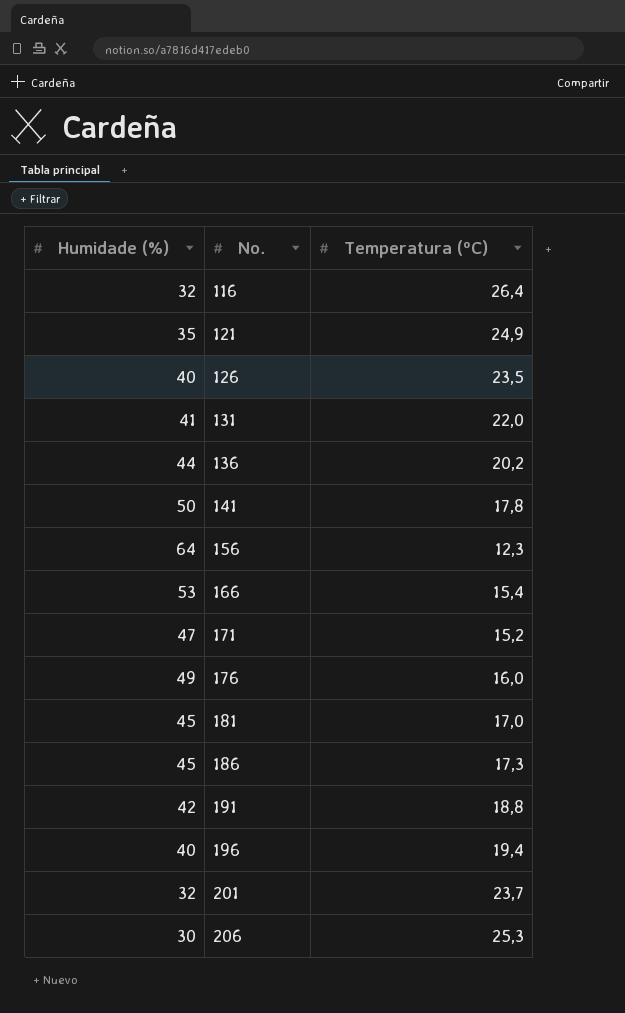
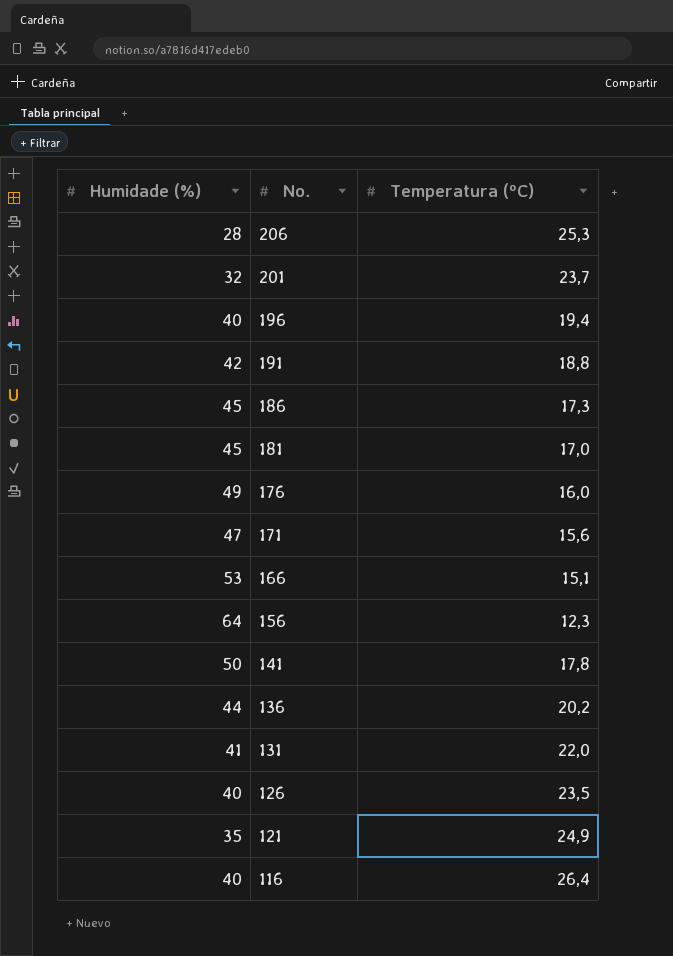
row order: No. ascending -> No. descending
206 | Humidade (%): 30 -> 28
171 | Temperatura (ºC): 15,2 -> 15,6
166 | Temperatura (ºC): 15,4 -> 15,1
116 | Humidade (%): 32 -> 40

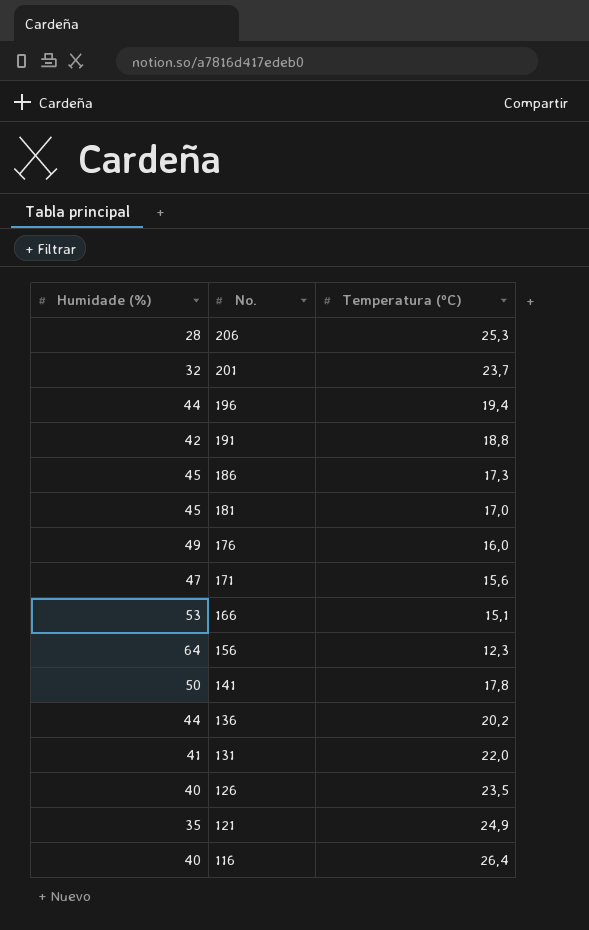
196 | Humidade (%): 40 -> 44

